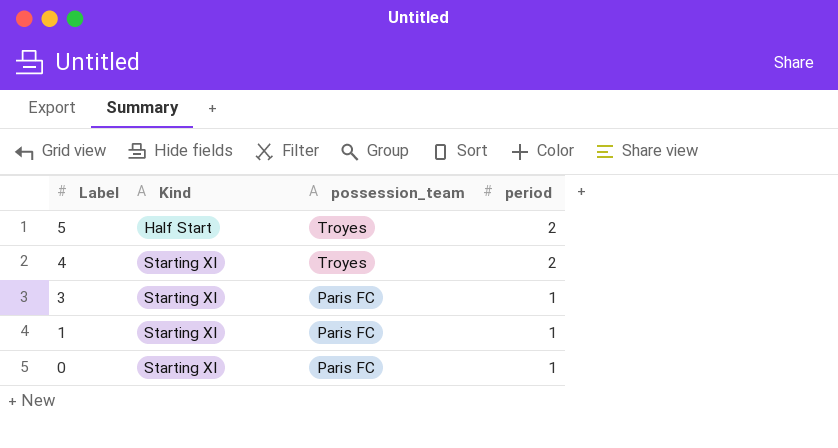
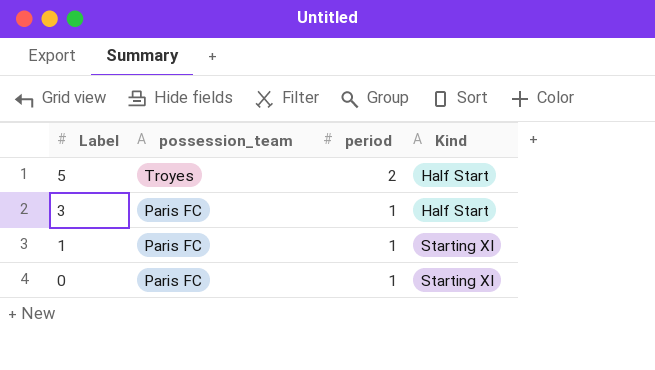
column Kind | position: 2 -> 4
row 4: Starting XI | Troyes | 2 -> none
3 | Kind: Starting XI -> Half Start

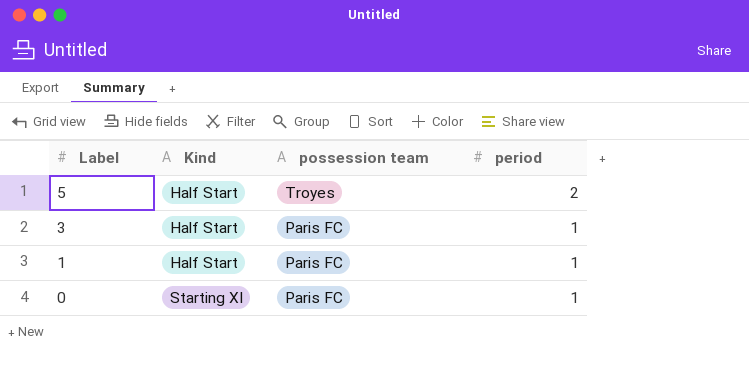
column Kind | position: 4 -> 2
column name: possession_team -> possession team
1 | Kind: Starting XI -> Half Start

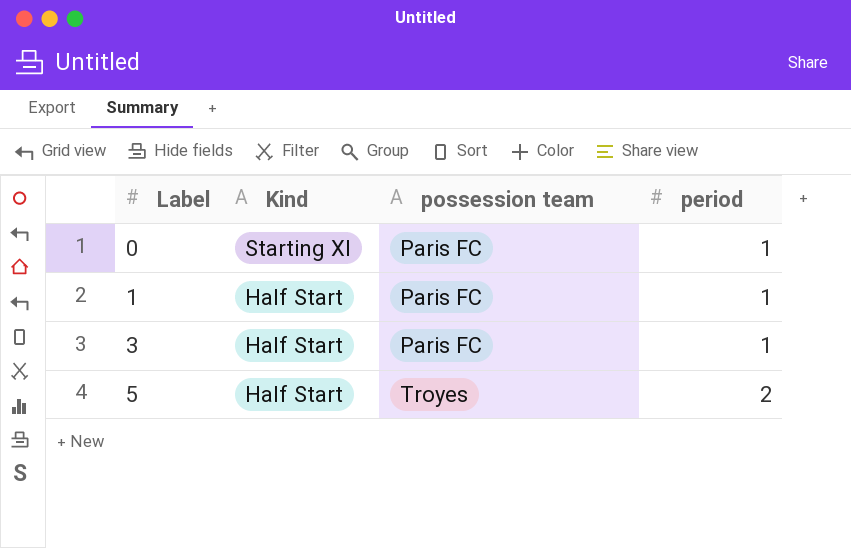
row order: Label descending -> Label ascending

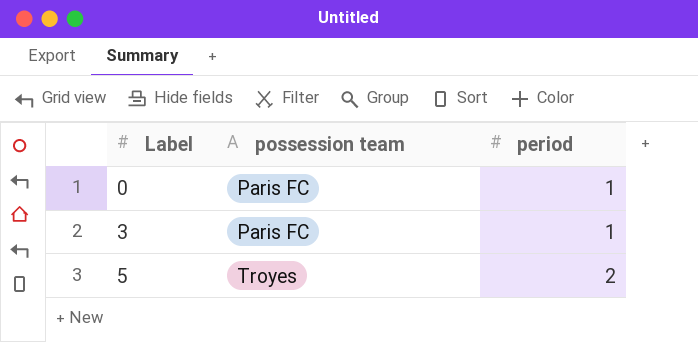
column Kind | position: 2 -> none
row 1: Half Start | Paris FC | 1 -> none

